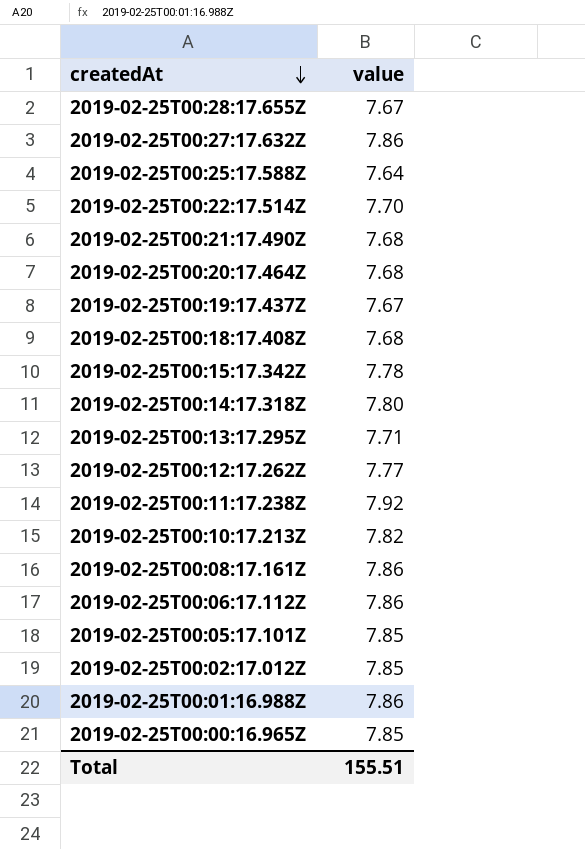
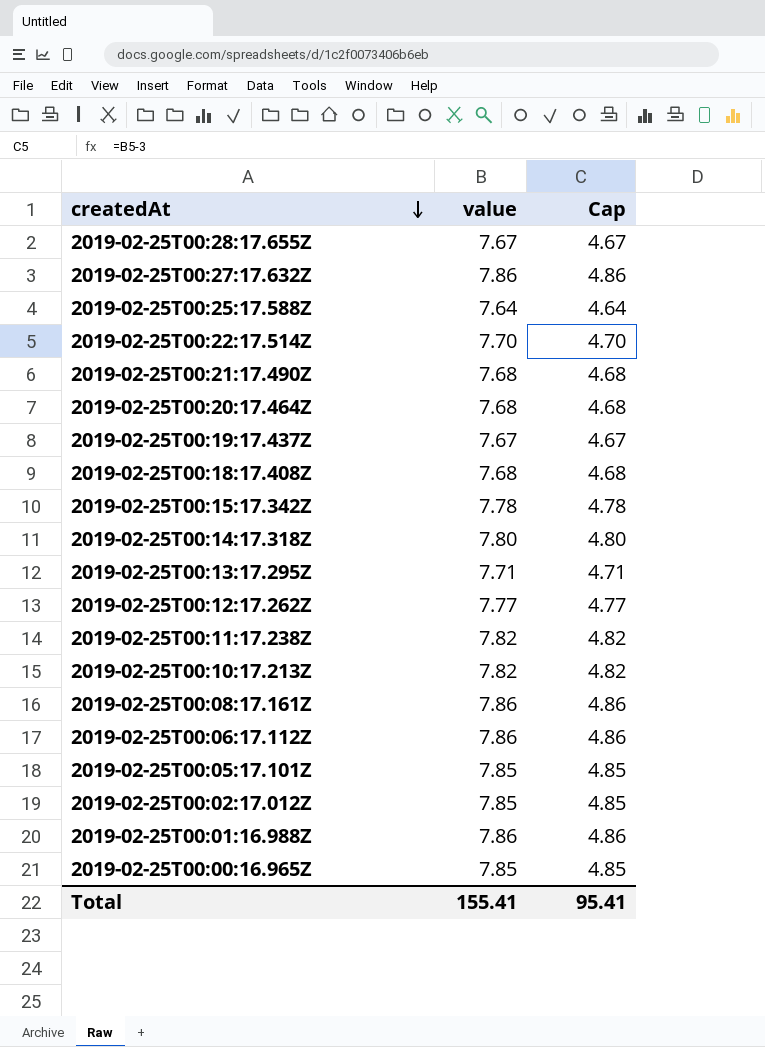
column Cap | formula: none -> [value] - 3
2019-02-25T00:11:17.238Z | value: 7.92 -> 7.82
Total | value: 155.51 -> 155.41

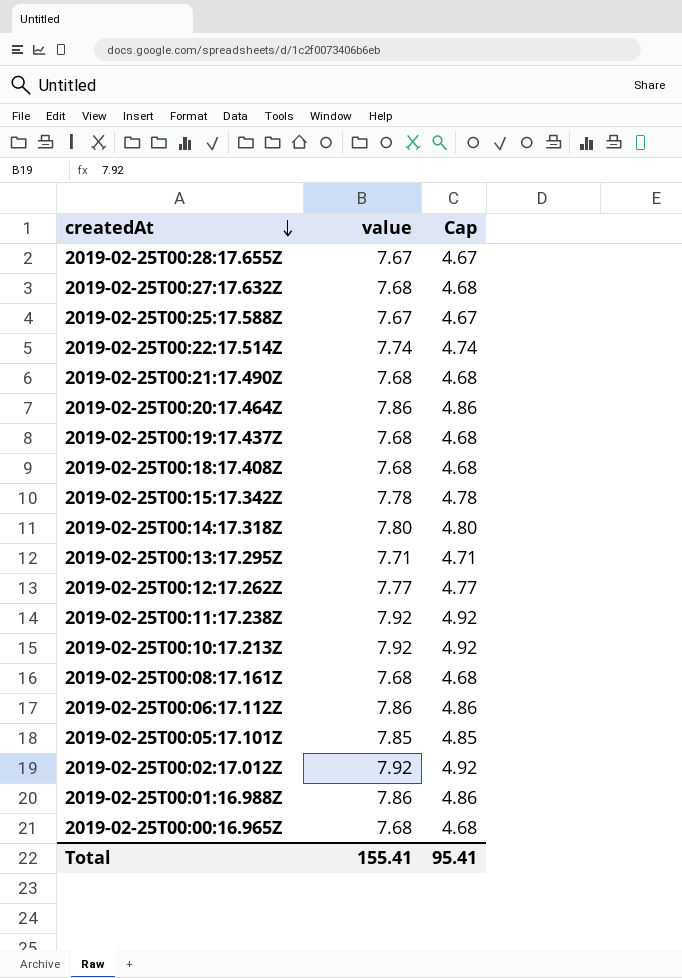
2019-02-25T00:27:17.632Z | value: 7.86 -> 7.68
2019-02-25T00:27:17.632Z | Cap: 4.86 -> 4.68
2019-02-25T00:25:17.588Z | value: 7.64 -> 7.67
2019-02-25T00:25:17.588Z | Cap: 4.64 -> 4.67
2019-02-25T00:22:17.514Z | value: 7.70 -> 7.74
2019-02-25T00:22:17.514Z | Cap: 4.70 -> 4.74
2019-02-25T00:20:17.464Z | value: 7.68 -> 7.86
2019-02-25T00:20:17.464Z | Cap: 4.68 -> 4.86
2019-02-25T00:19:17.437Z | value: 7.67 -> 7.68
2019-02-25T00:19:17.437Z | Cap: 4.67 -> 4.68
2019-02-25T00:11:17.238Z | value: 7.82 -> 7.92
2019-02-25T00:11:17.238Z | Cap: 4.82 -> 4.92
2019-02-25T00:10:17.213Z | value: 7.82 -> 7.92
2019-02-25T00:10:17.213Z | Cap: 4.82 -> 4.92
2019-02-25T00:08:17.161Z | value: 7.86 -> 7.68
2019-02-25T00:08:17.161Z | Cap: 4.86 -> 4.68
2019-02-25T00:02:17.012Z | value: 7.85 -> 7.92
2019-02-25T00:02:17.012Z | Cap: 4.85 -> 4.92
2019-02-25T00:00:16.965Z | value: 7.85 -> 7.68
2019-02-25T00:00:16.965Z | Cap: 4.85 -> 4.68

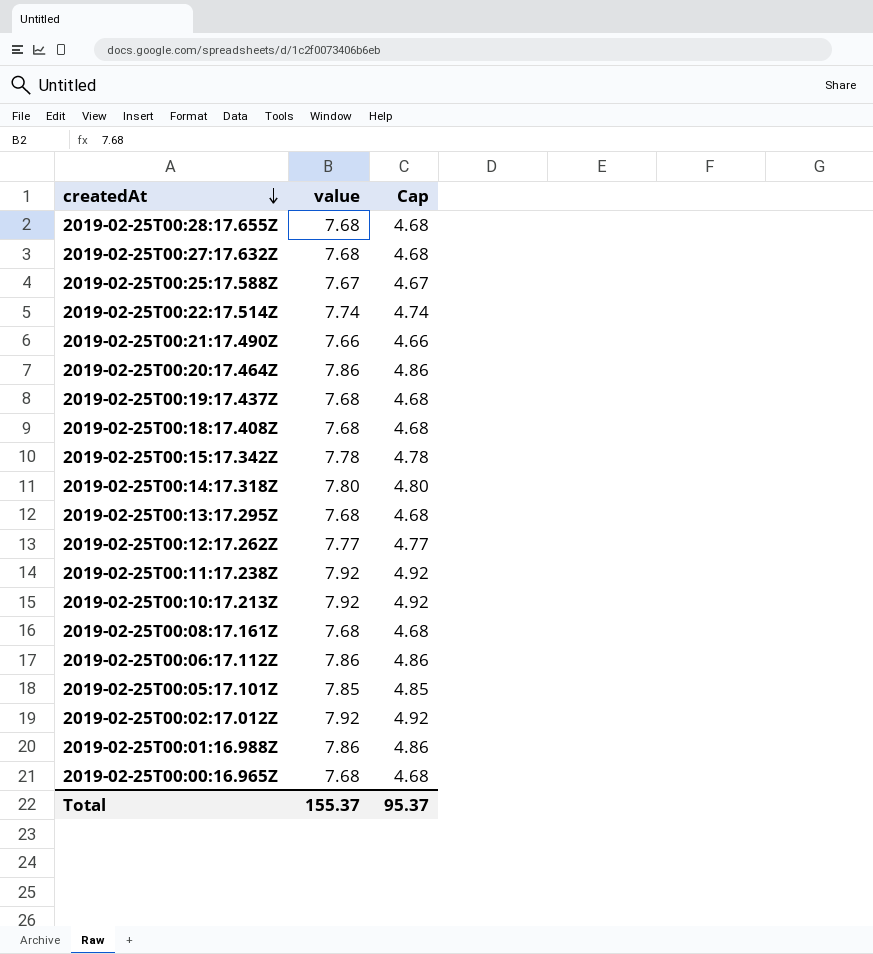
2019-02-25T00:28:17.655Z | value: 7.67 -> 7.68
2019-02-25T00:28:17.655Z | Cap: 4.67 -> 4.68
2019-02-25T00:21:17.490Z | value: 7.68 -> 7.66
2019-02-25T00:21:17.490Z | Cap: 4.68 -> 4.66
2019-02-25T00:13:17.295Z | value: 7.71 -> 7.68
2019-02-25T00:13:17.295Z | Cap: 4.71 -> 4.68
Total | value: 155.41 -> 155.37
Total | Cap: 95.41 -> 95.37

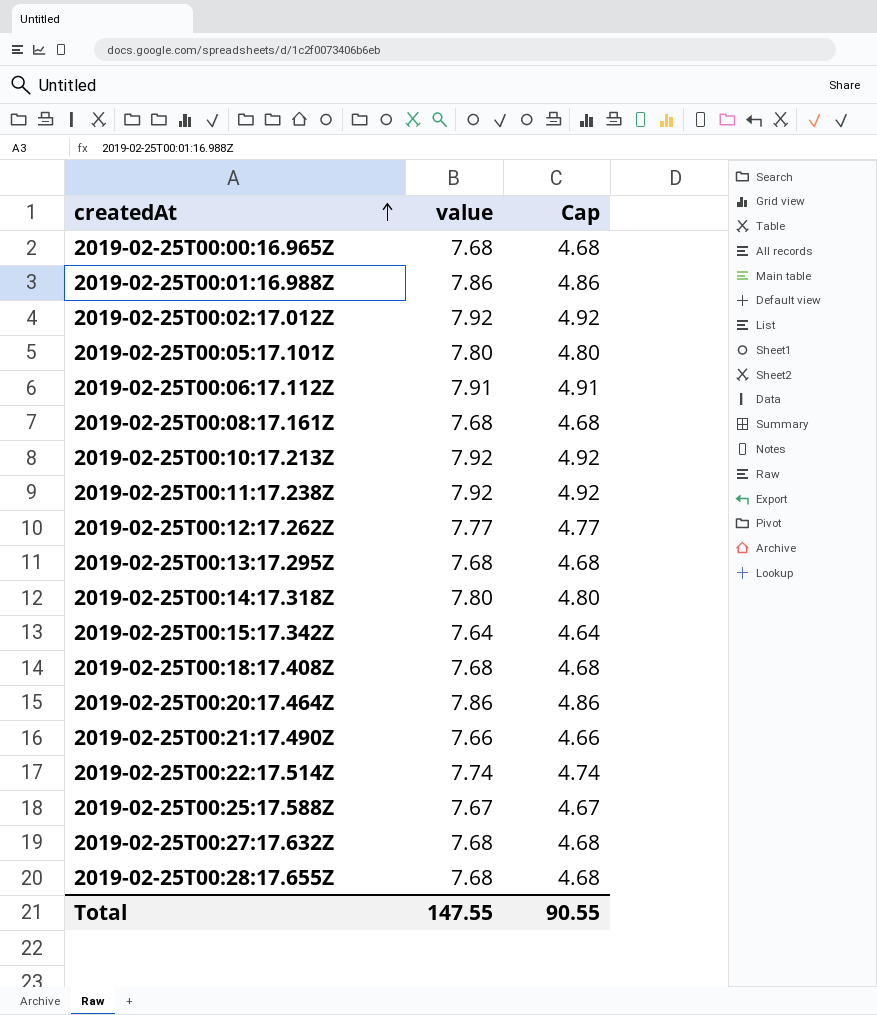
row order: createdAt descending -> createdAt ascending
row 2019-02-25T00:19:17.437Z: 7.68 | 4.68 -> none
2019-02-25T00:05:17.101Z | value: 7.85 -> 7.80
2019-02-25T00:05:17.101Z | Cap: 4.85 -> 4.80
2019-02-25T00:06:17.112Z | value: 7.86 -> 7.91
2019-02-25T00:06:17.112Z | Cap: 4.86 -> 4.91
2019-02-25T00:15:17.342Z | value: 7.78 -> 7.64
2019-02-25T00:15:17.342Z | Cap: 4.78 -> 4.64
Total | value: 155.37 -> 147.55
Total | Cap: 95.37 -> 90.55

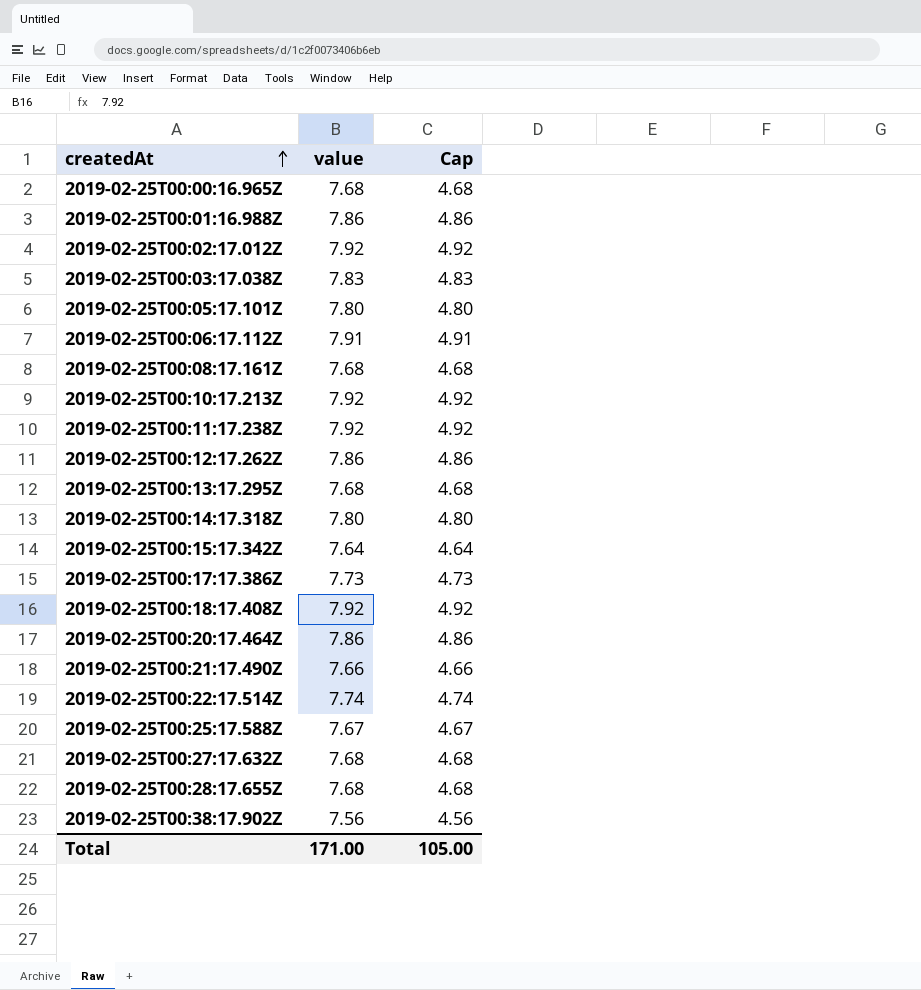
row 2019-02-25T00:03:17.038Z: none -> 7.83 | 4.83
2019-02-25T00:12:17.262Z | value: 7.77 -> 7.86
2019-02-25T00:12:17.262Z | Cap: 4.77 -> 4.86
row 2019-02-25T00:17:17.386Z: none -> 7.73 | 4.73
2019-02-25T00:18:17.408Z | value: 7.68 -> 7.92
2019-02-25T00:18:17.408Z | Cap: 4.68 -> 4.92
row 2019-02-25T00:38:17.902Z: none -> 7.56 | 4.56
Total | value: 147.55 -> 171.00
Total | Cap: 90.55 -> 105.00

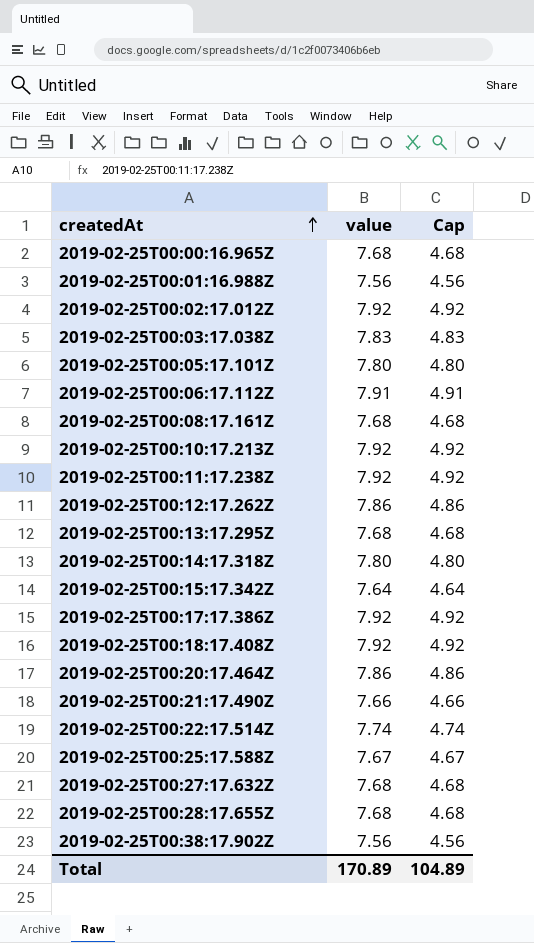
2019-02-25T00:01:16.988Z | value: 7.86 -> 7.56
2019-02-25T00:01:16.988Z | Cap: 4.86 -> 4.56
2019-02-25T00:17:17.386Z | value: 7.73 -> 7.92
2019-02-25T00:17:17.386Z | Cap: 4.73 -> 4.92
Total | value: 171.00 -> 170.89
Total | Cap: 105.00 -> 104.89

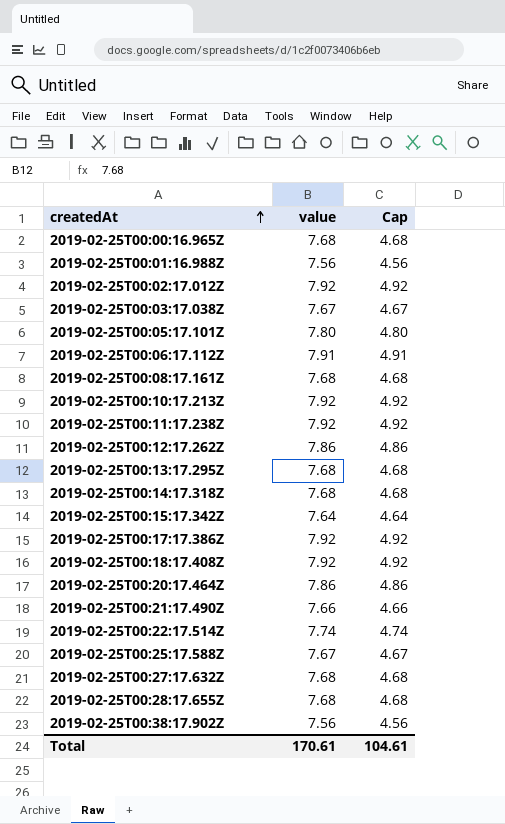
2019-02-25T00:03:17.038Z | value: 7.83 -> 7.67
2019-02-25T00:03:17.038Z | Cap: 4.83 -> 4.67
2019-02-25T00:14:17.318Z | value: 7.80 -> 7.68
2019-02-25T00:14:17.318Z | Cap: 4.80 -> 4.68
Total | value: 170.89 -> 170.61
Total | Cap: 104.89 -> 104.61

